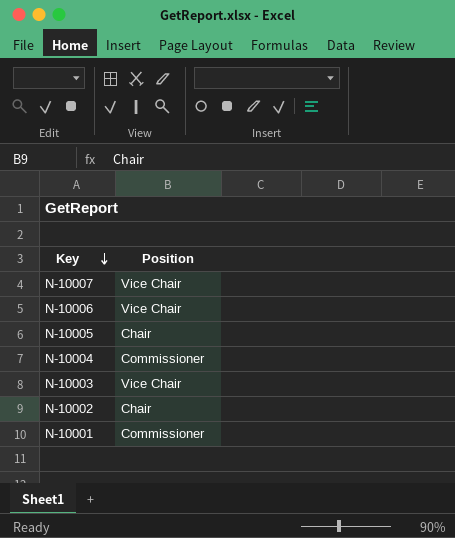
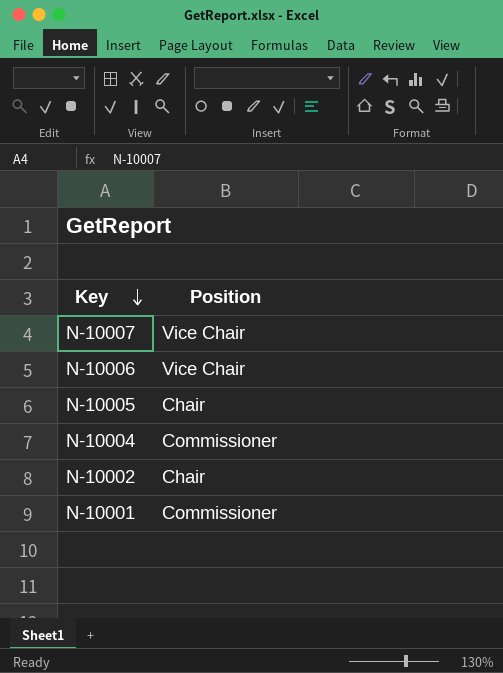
row N-10003: Vice Chair -> none

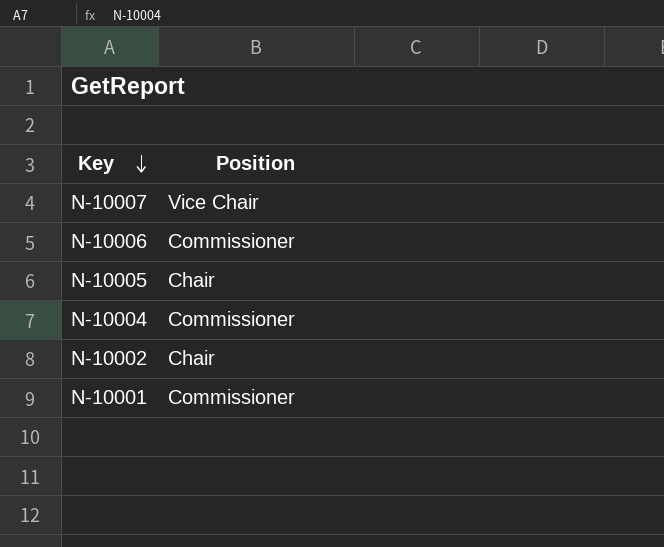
N-10006 | Position: Vice Chair -> Commissioner

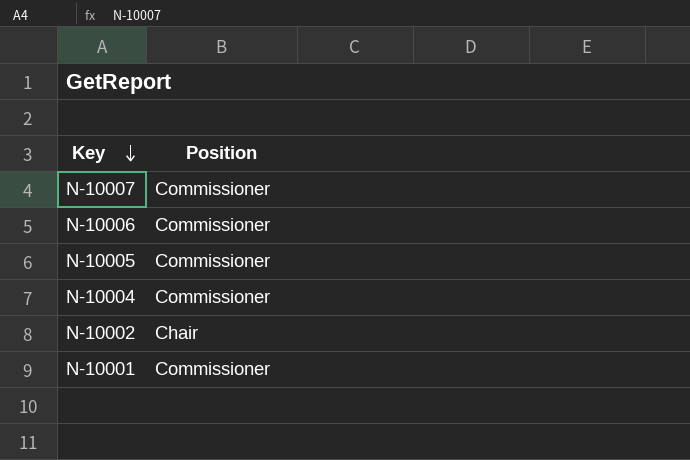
N-10007 | Position: Vice Chair -> Commissioner
N-10005 | Position: Chair -> Commissioner

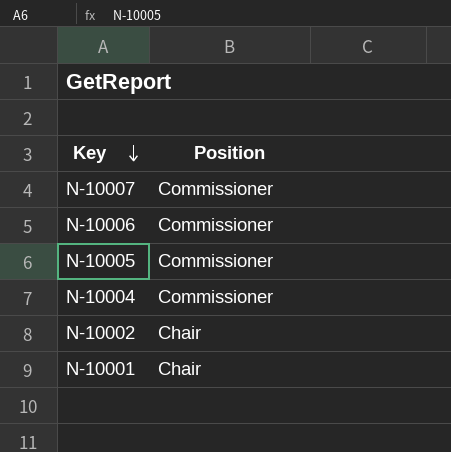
N-10001 | Position: Commissioner -> Chair

